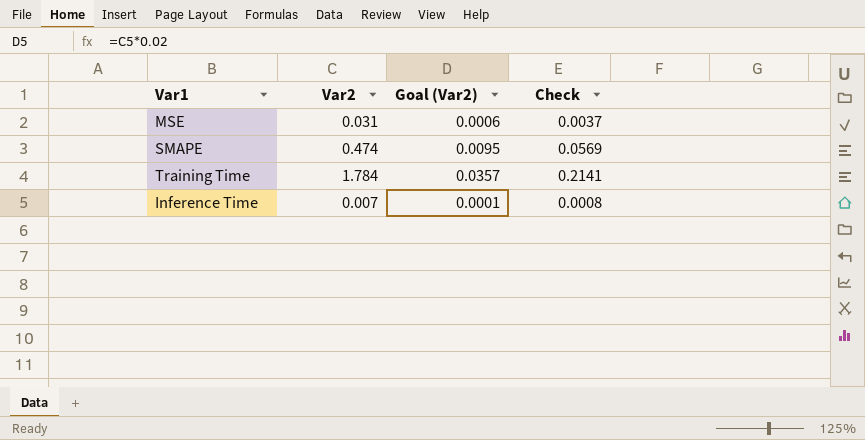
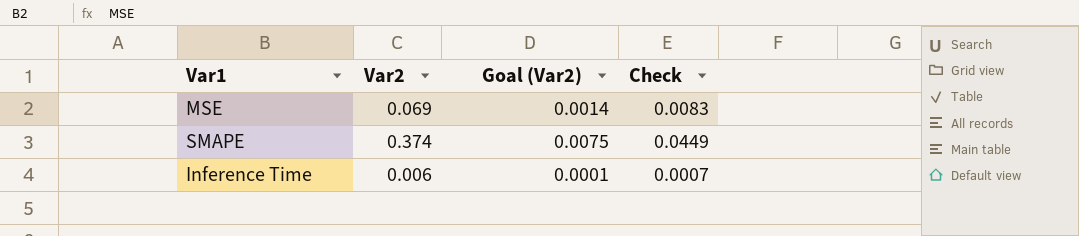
row Training Time: 1.784 | 0.0357 | 0.2141 -> none
MSE | Var2: 0.031 -> 0.069
MSE | Goal (Var2): 0.0006 -> 0.0014
MSE | Check: 0.0037 -> 0.0083
SMAPE | Var2: 0.474 -> 0.374
SMAPE | Goal (Var2): 0.0095 -> 0.0075
SMAPE | Check: 0.0569 -> 0.0449
Inference Time | Var2: 0.007 -> 0.006
Inference Time | Check: 0.0008 -> 0.0007

